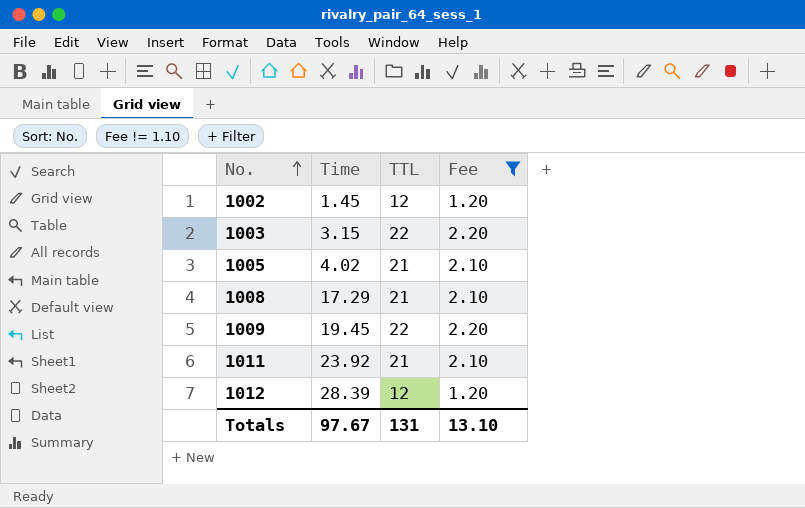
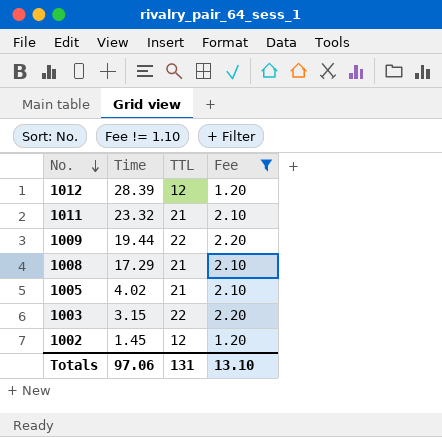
row order: No. ascending -> No. descending
1011 | Time: 23.92 -> 23.32
1009 | Time: 19.45 -> 19.44
Totals | Time: 97.67 -> 97.06

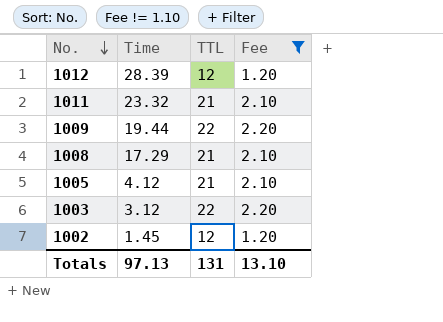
1005 | Time: 4.02 -> 4.12
1003 | Time: 3.15 -> 3.12
Totals | Time: 97.06 -> 97.13

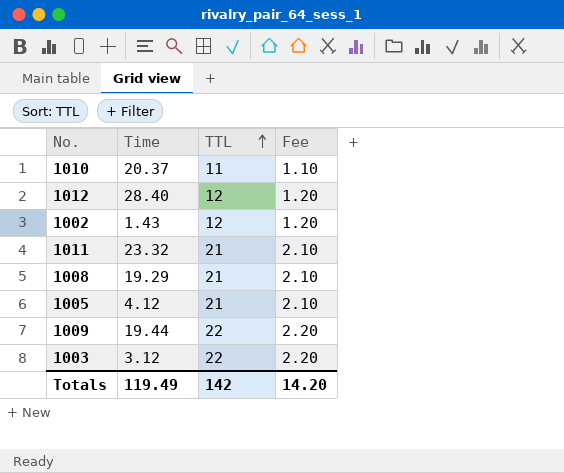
filter: Fee != 1.10 -> none
row order: No. descending -> TTL ascending
1012 | Time: 28.39 -> 28.40
1002 | Time: 1.45 -> 1.43
1008 | Time: 17.29 -> 19.29
Totals | Time: 97.13 -> 119.49
Totals | TTL: 131 -> 142
Totals | Fee: 13.10 -> 14.20

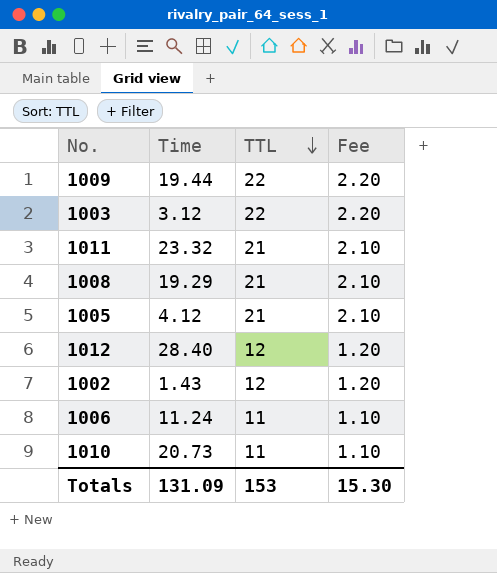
row order: TTL ascending -> TTL descending
row 1006: none -> 11.24 | 11 | 1.10
1010 | Time: 20.37 -> 20.73
Totals | Time: 119.49 -> 131.09
Totals | TTL: 142 -> 153
Totals | Fee: 14.20 -> 15.30

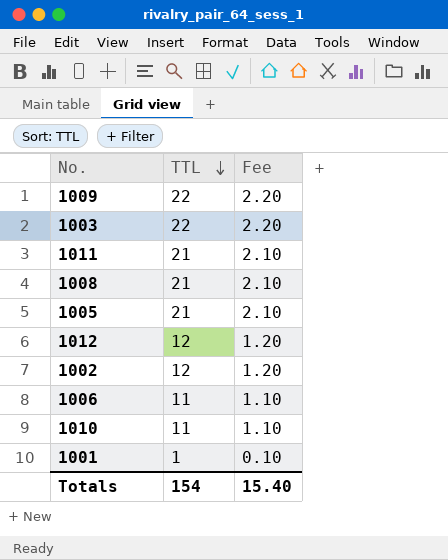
column Time | position: 2 -> none
row 1001: none -> 1 | 0.10
Totals | TTL: 153 -> 154
Totals | Fee: 15.30 -> 15.40

